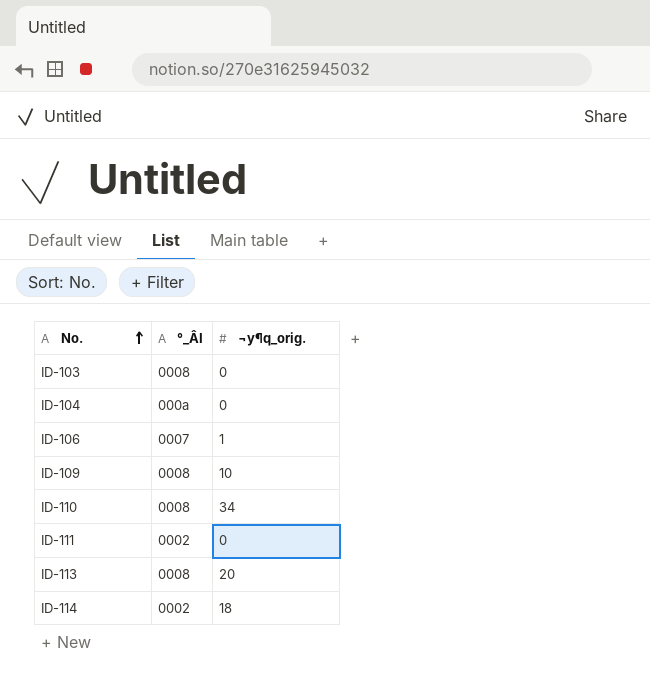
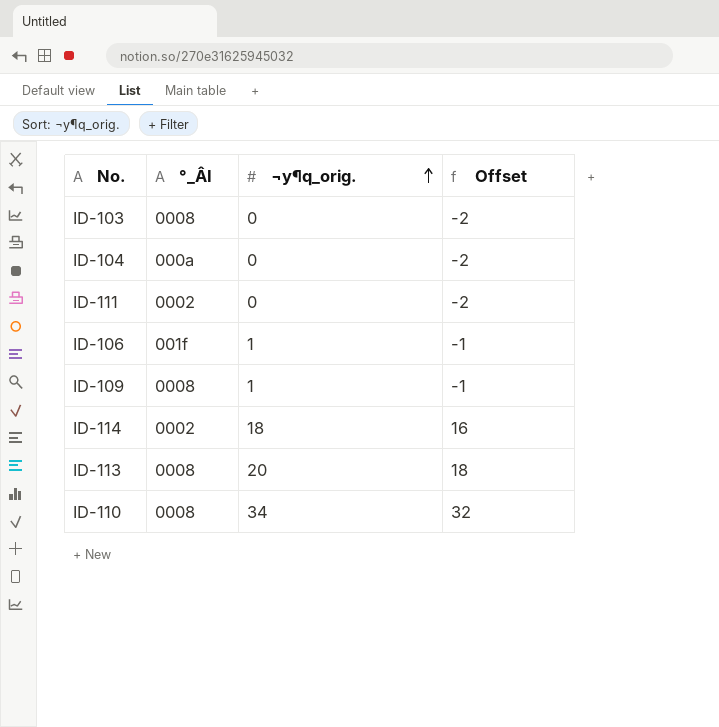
row order: No. ascending -> ¬y¶q_orig. ascending
column Offset | formula: none -> [¬y¶q_orig.] - 2
ID-106 | °_ÂI: 0007 -> 001f
ID-109 | ¬y¶q_orig.: 10 -> 1

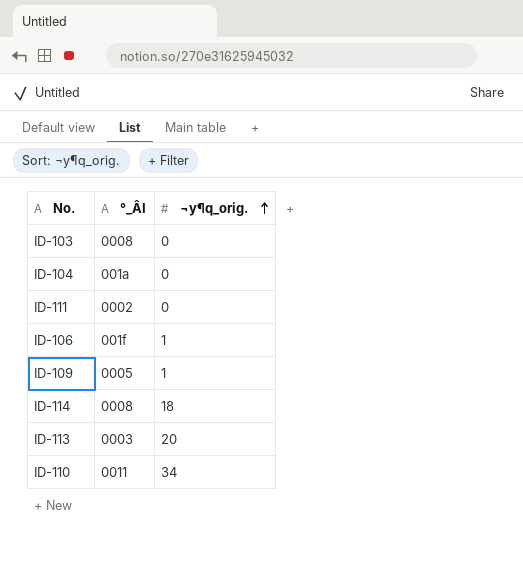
column Offset | formula: [¬y¶q_orig.] - 2 -> none
ID-104 | °_ÂI: 000a -> 001a
ID-109 | °_ÂI: 0008 -> 0005
ID-114 | °_ÂI: 0002 -> 0008
ID-113 | °_ÂI: 0008 -> 0003
ID-110 | °_ÂI: 0008 -> 0011

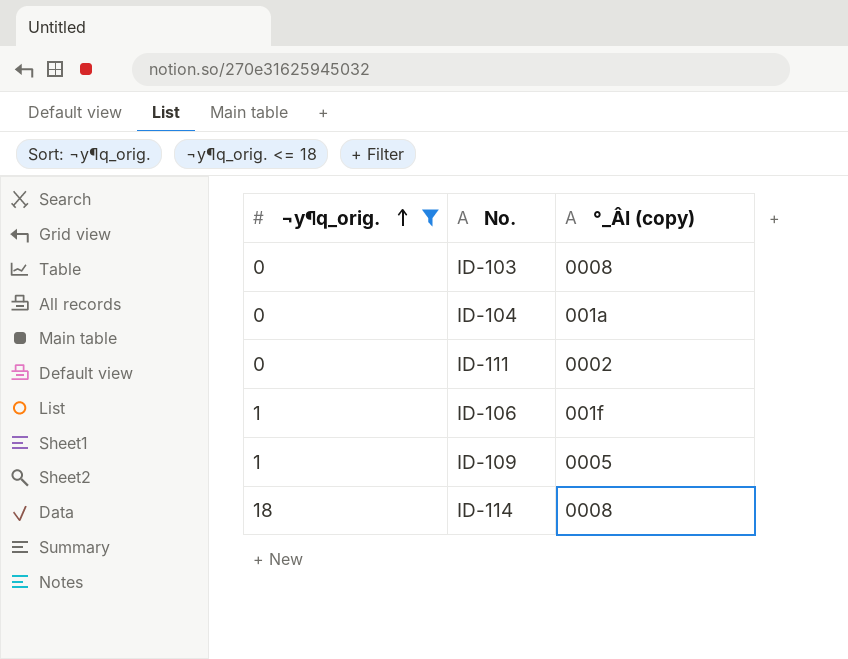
filter: none -> ¬y¶q_orig. <= 18
column ¬y¶q_orig. | position: 3 -> 1
column name: °_ÂI -> °_ÂI (copy)

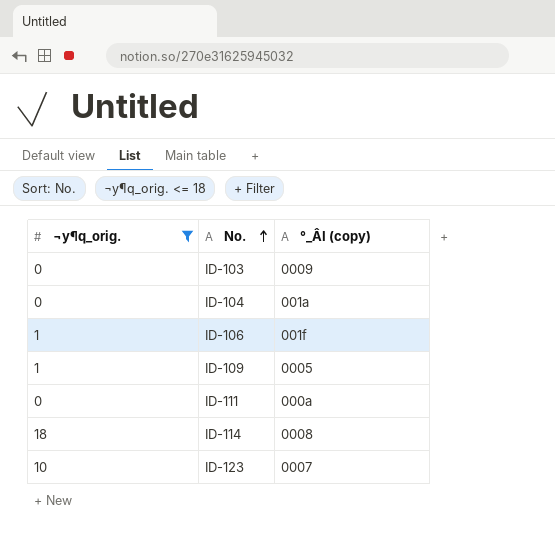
row order: ¬y¶q_orig. ascending -> No. ascending
ID-103 | °_ÂI (copy): 0008 -> 0009
ID-111 | °_ÂI (copy): 0002 -> 000a
row ID-123: none -> 10 | 0007

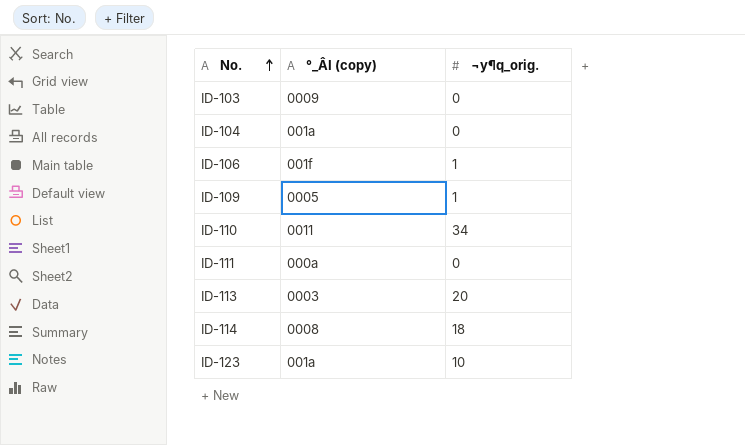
filter: ¬y¶q_orig. <= 18 -> none
column ¬y¶q_orig. | position: 1 -> 3
ID-123 | °_ÂI (copy): 0007 -> 001a

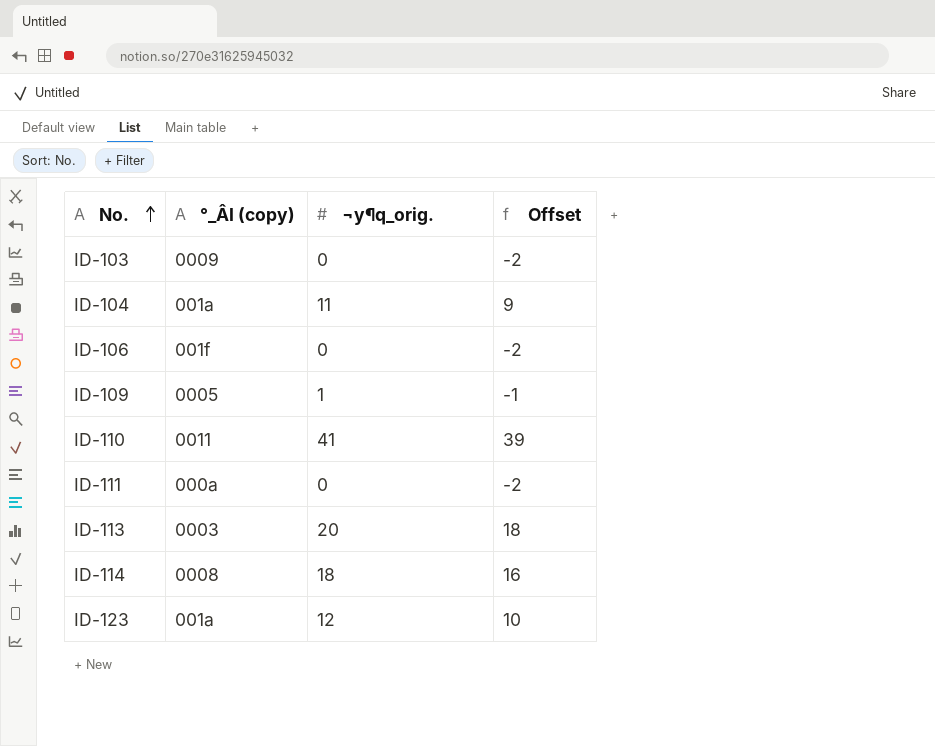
column Offset | formula: none -> [¬y¶q_orig.] - 2
ID-104 | ¬y¶q_orig.: 0 -> 11
ID-106 | ¬y¶q_orig.: 1 -> 0
ID-110 | ¬y¶q_orig.: 34 -> 41
ID-123 | ¬y¶q_orig.: 10 -> 12

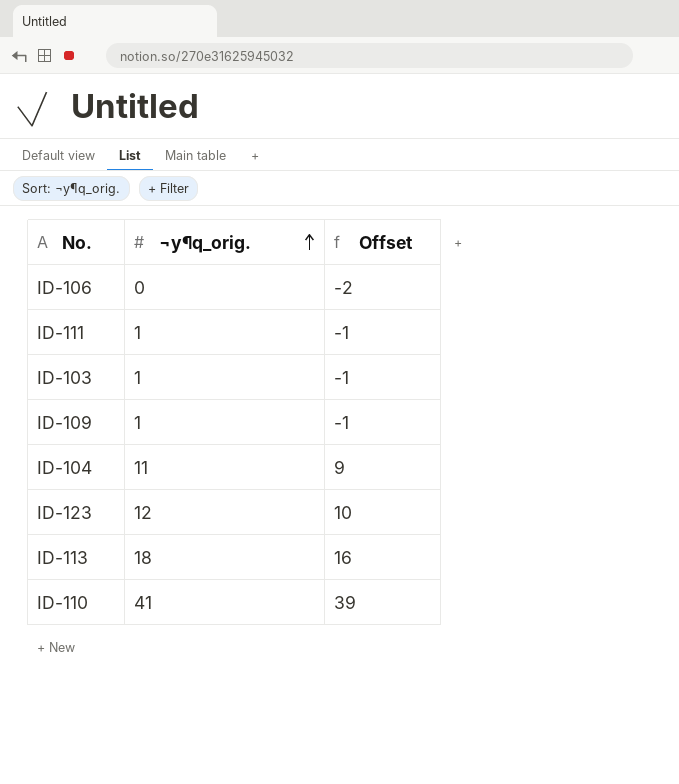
row order: No. ascending -> ¬y¶q_orig. ascending
column °_ÂI (copy) | position: 2 -> none
row ID-114: 0008 | 18 | 16 -> none
ID-111 | ¬y¶q_orig.: 0 -> 1
ID-111 | Offset: -2 -> -1
ID-103 | ¬y¶q_orig.: 0 -> 1
ID-103 | Offset: -2 -> -1
ID-113 | ¬y¶q_orig.: 20 -> 18
ID-113 | Offset: 18 -> 16

